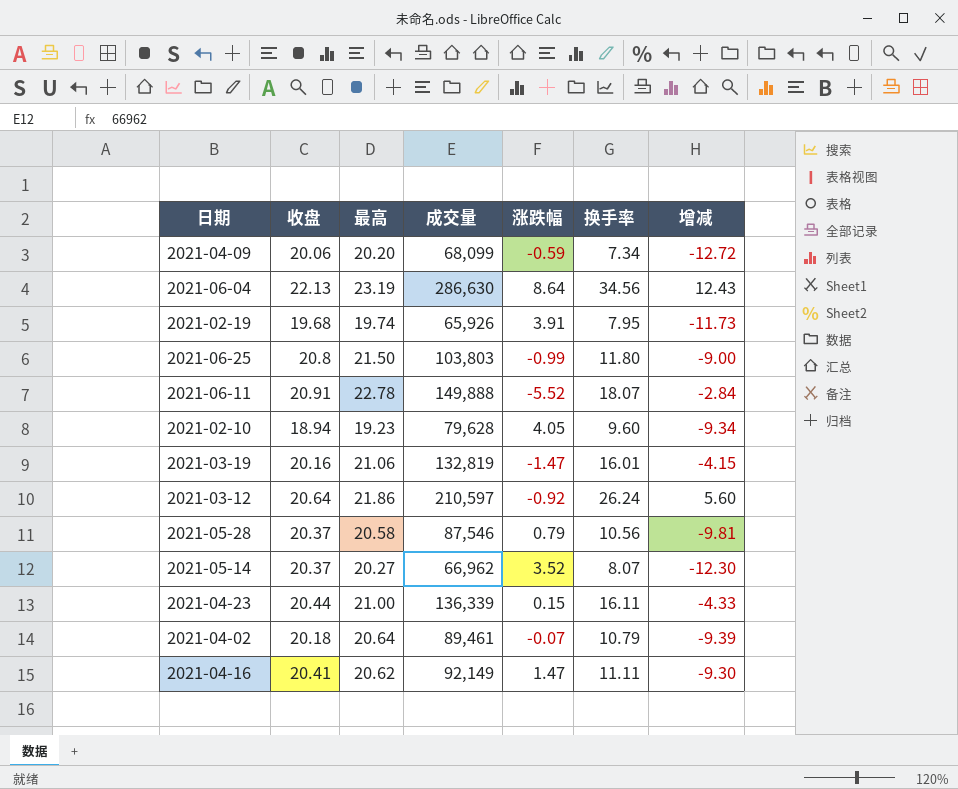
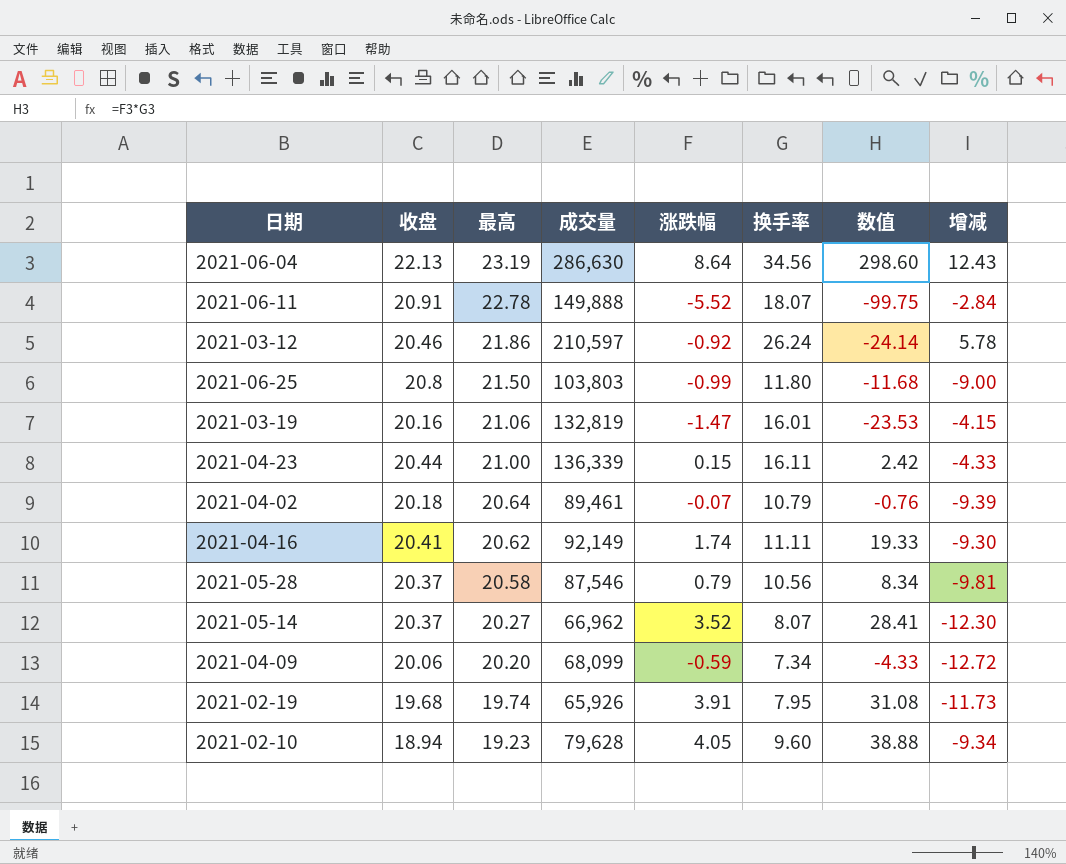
row order: none -> 最高 descending
column 数值 | formula: none -> [涨跌幅] * [换手率]
2021-03-12 | 收盘: 20.64 -> 20.46
2021-03-12 | 增减: 5.60 -> 5.78
2021-04-16 | 涨跌幅: 1.47 -> 1.74

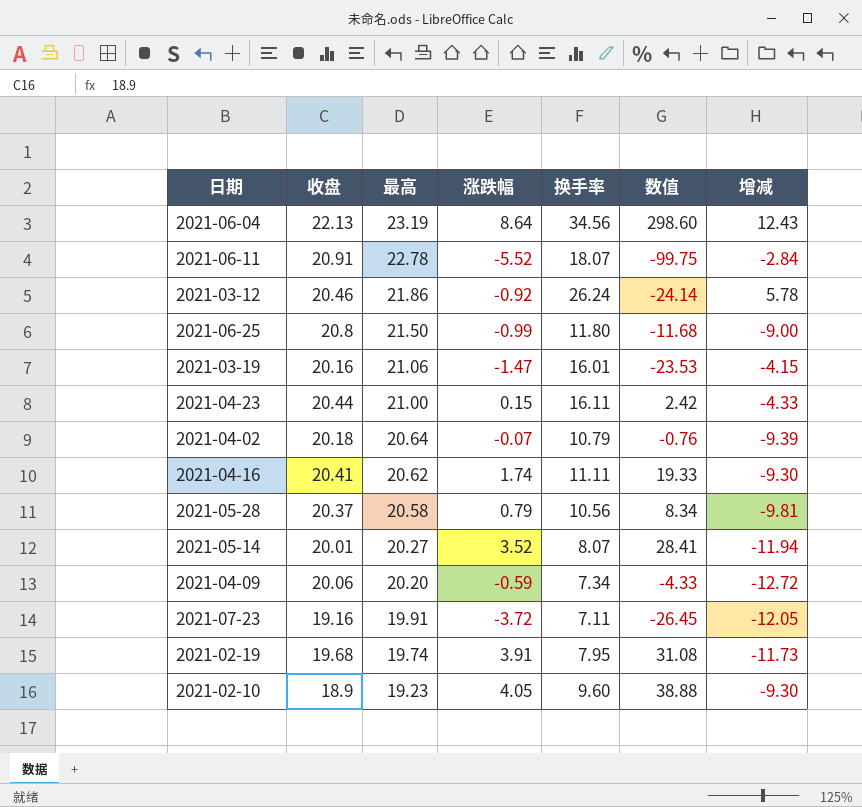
column 成交量 | position: 4 -> none
2021-05-14 | 收盘: 20.37 -> 20.01
2021-05-14 | 增减: -12.30 -> -11.94
row 2021-07-23: none -> 19.16 | 19.91 | -3.72 | 7.11 | -26.45 | -12.05
2021-02-10 | 收盘: 18.94 -> 18.9
2021-02-10 | 增减: -9.34 -> -9.30

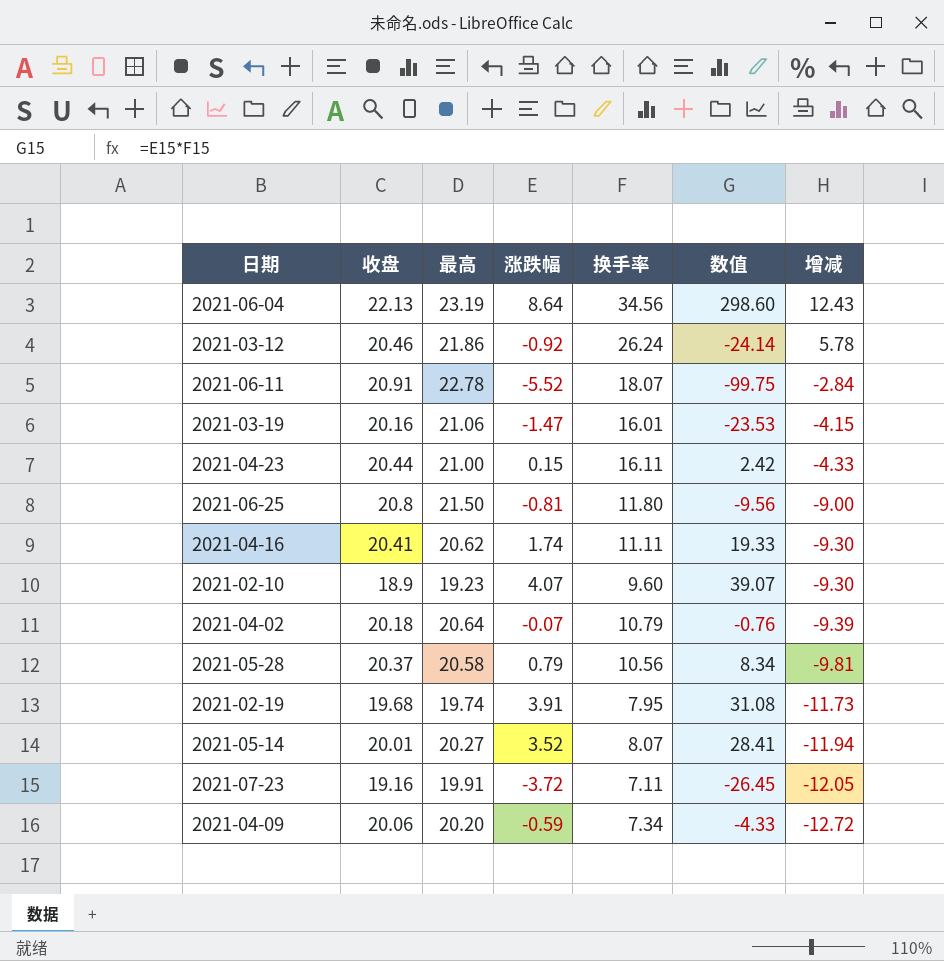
row order: 最高 descending -> 增减 descending
2021-06-25 | 涨跌幅: -0.99 -> -0.81
2021-06-25 | 数值: -11.68 -> -9.56
2021-02-10 | 涨跌幅: 4.05 -> 4.07
2021-02-10 | 数值: 38.88 -> 39.07

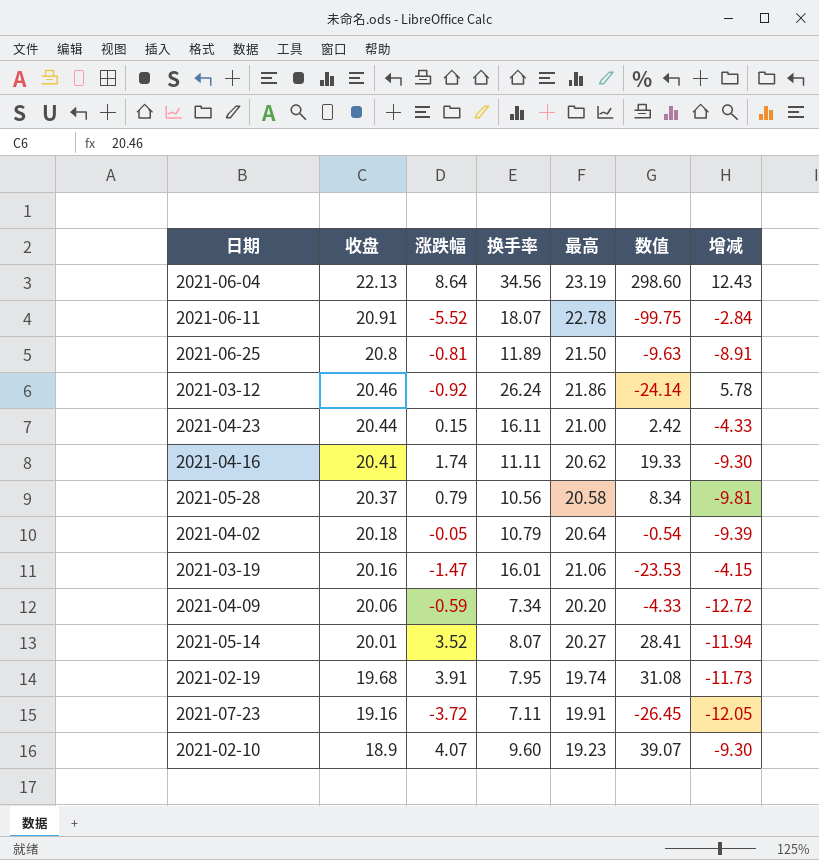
row order: 增减 descending -> 收盘 descending
column 最高 | position: 3 -> 5
2021-06-25 | 换手率: 11.80 -> 11.89
2021-06-25 | 数值: -9.56 -> -9.63
2021-06-25 | 增减: -9.00 -> -8.91
2021-04-02 | 涨跌幅: -0.07 -> -0.05
2021-04-02 | 数值: -0.76 -> -0.54

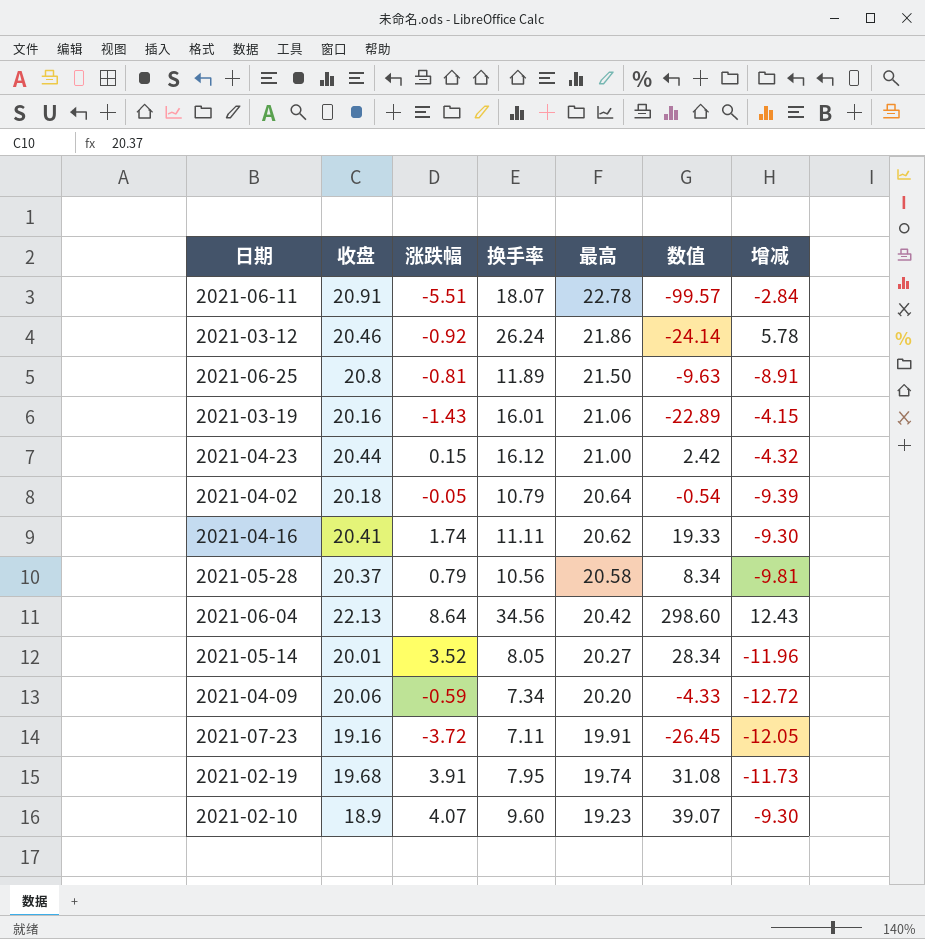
row order: 收盘 descending -> 最高 descending
2021-06-11 | 涨跌幅: -5.52 -> -5.51
2021-06-11 | 数值: -99.75 -> -99.57
2021-03-19 | 涨跌幅: -1.47 -> -1.43
2021-03-19 | 数值: -23.53 -> -22.89
2021-04-23 | 换手率: 16.11 -> 16.12
2021-04-23 | 增减: -4.33 -> -4.32
2021-06-04 | 最高: 23.19 -> 20.42
2021-05-14 | 换手率: 8.07 -> 8.05
2021-05-14 | 数值: 28.41 -> 28.34
2021-05-14 | 增减: -11.94 -> -11.96

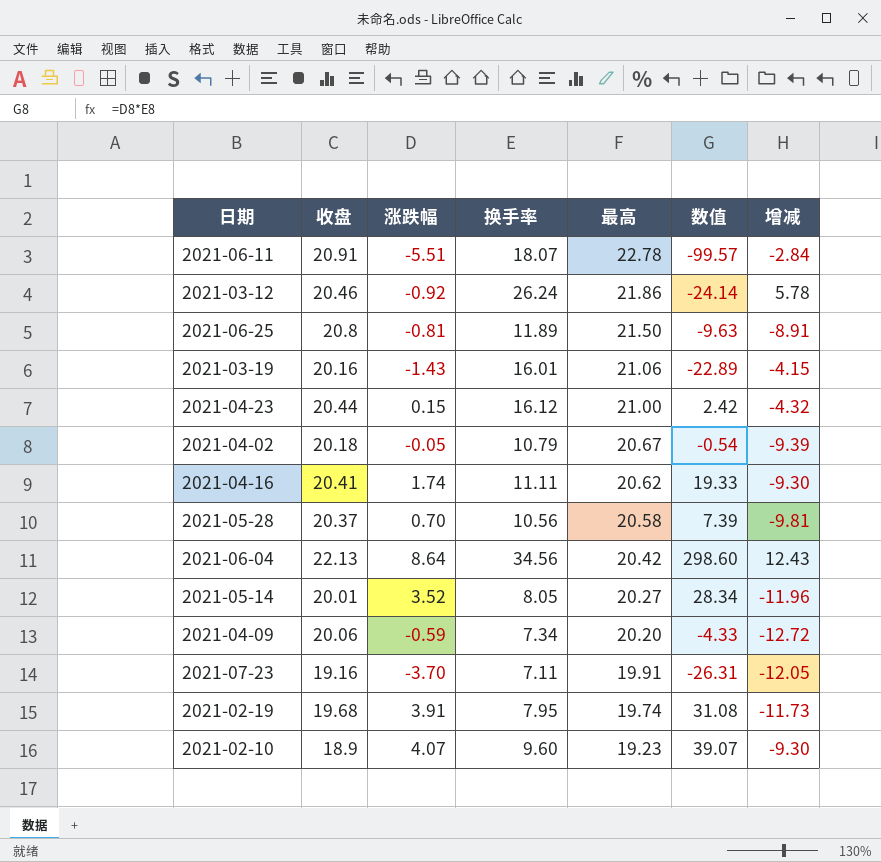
2021-04-02 | 最高: 20.64 -> 20.67
2021-05-28 | 涨跌幅: 0.79 -> 0.70
2021-05-28 | 数值: 8.34 -> 7.39
2021-07-23 | 涨跌幅: -3.72 -> -3.70
2021-07-23 | 数值: -26.45 -> -26.31

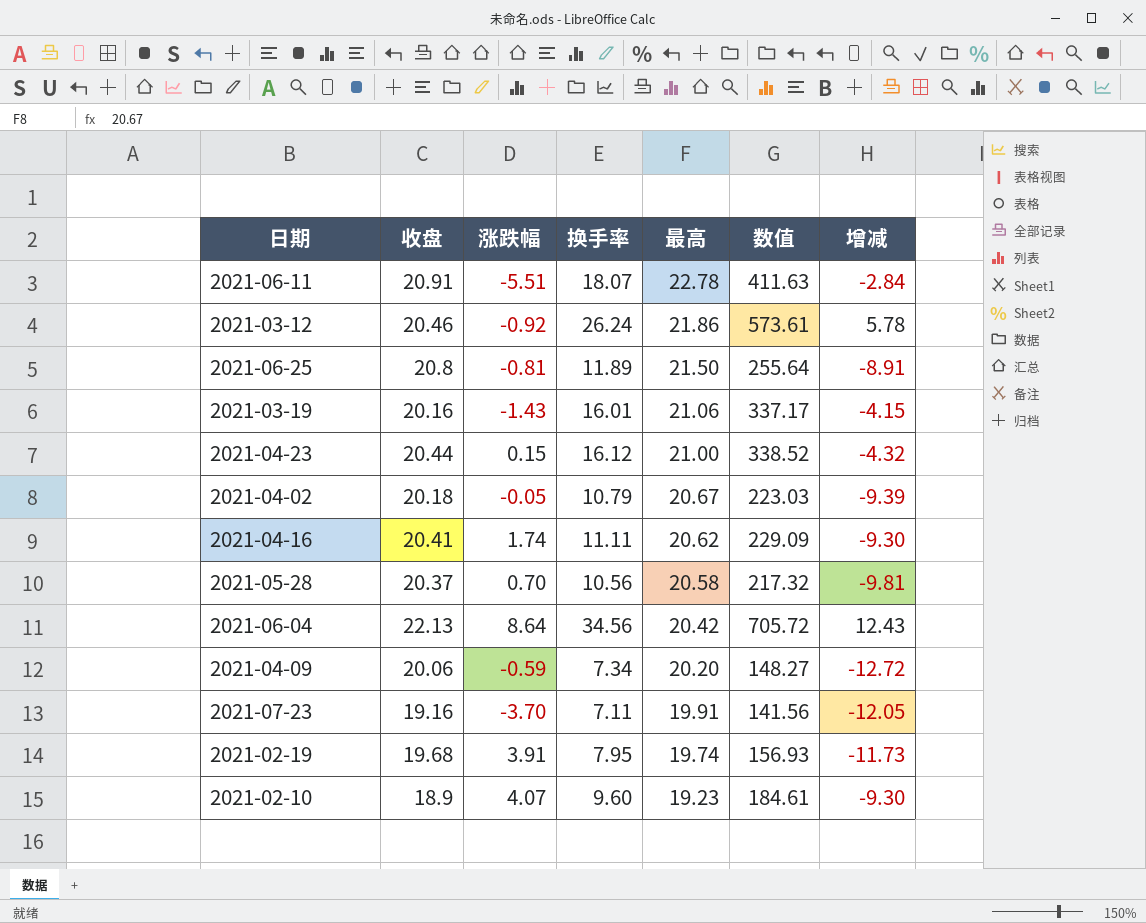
column 数值 | formula: [涨跌幅] * [换手率] -> [换手率] * [最高]
row 2021-05-14: 20.01 | 3.52 | 8.05 | 20.27 | 28.34 | -11.96 -> none

